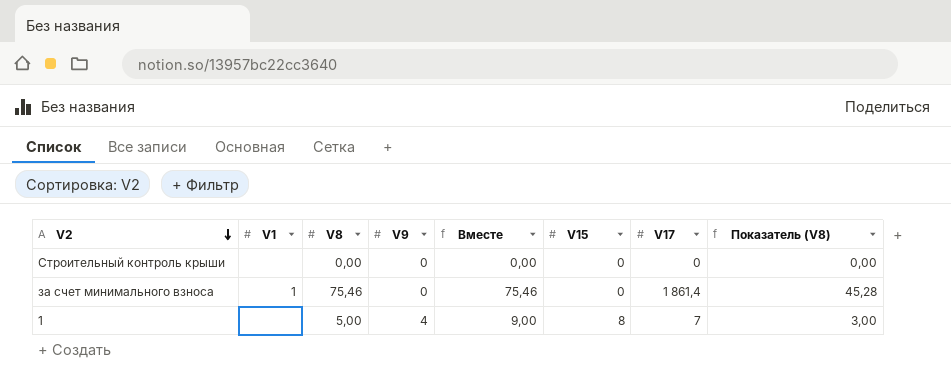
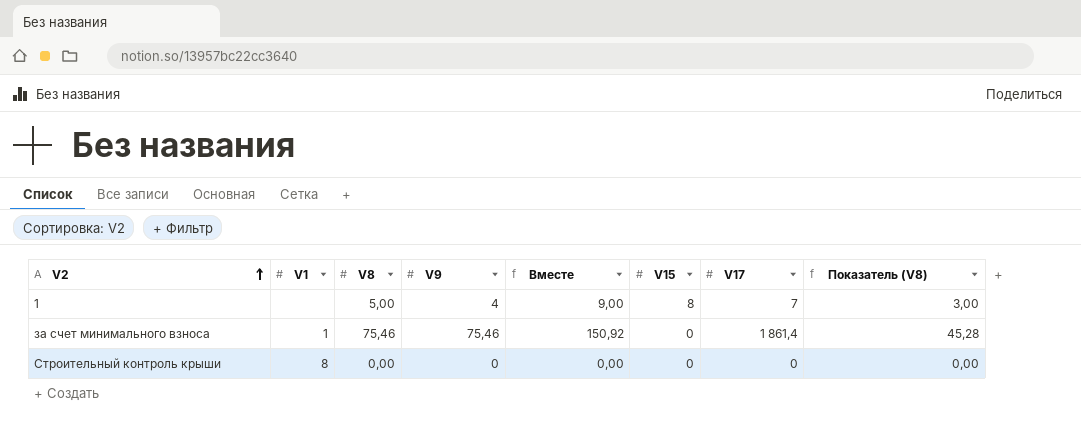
row order: V2 descending -> V2 ascending
за счет минимального взноса | V9: 0 -> 75,46
за счет минимального взноса | Вместе: 75,46 -> 150,92
Строительный контроль крыши | V1: none -> 8

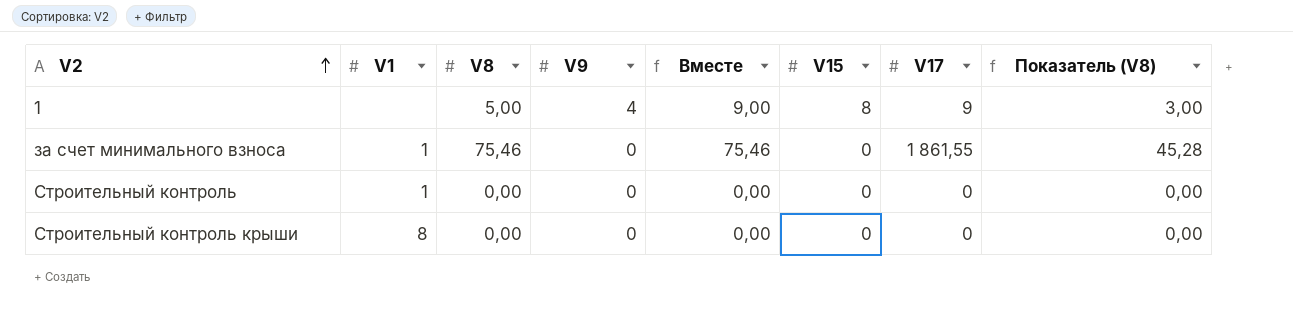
1 | V17: 7 -> 9
за счет минимального взноса | V9: 75,46 -> 0
за счет минимального взноса | Вместе: 150,92 -> 75,46
за счет минимального взноса | V17: 1 861,4 -> 1 861,55
row Строительный контроль: none -> 1 | 0,00 | 0 | 0,00 | 0 | 0 | 0,00

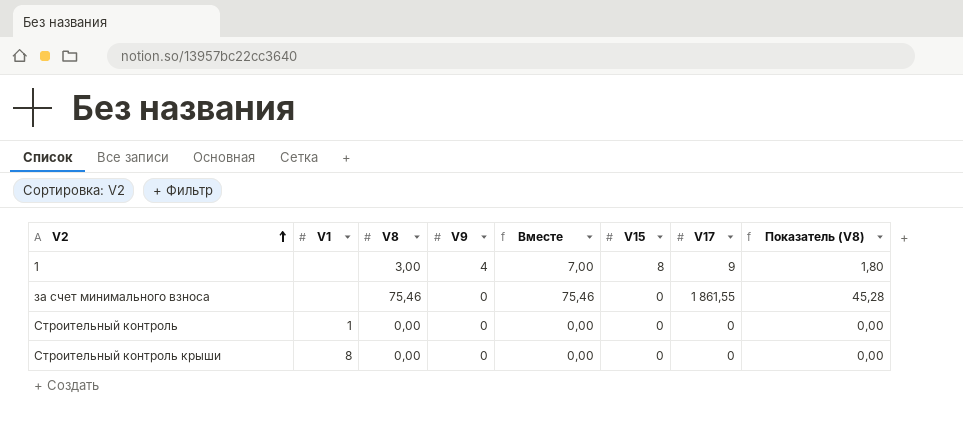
1 | V8: 5,00 -> 3,00
1 | Вместе: 9,00 -> 7,00
1 | Показатель (V8): 3,00 -> 1,80
за счет минимального взноса | V1: 1 -> none

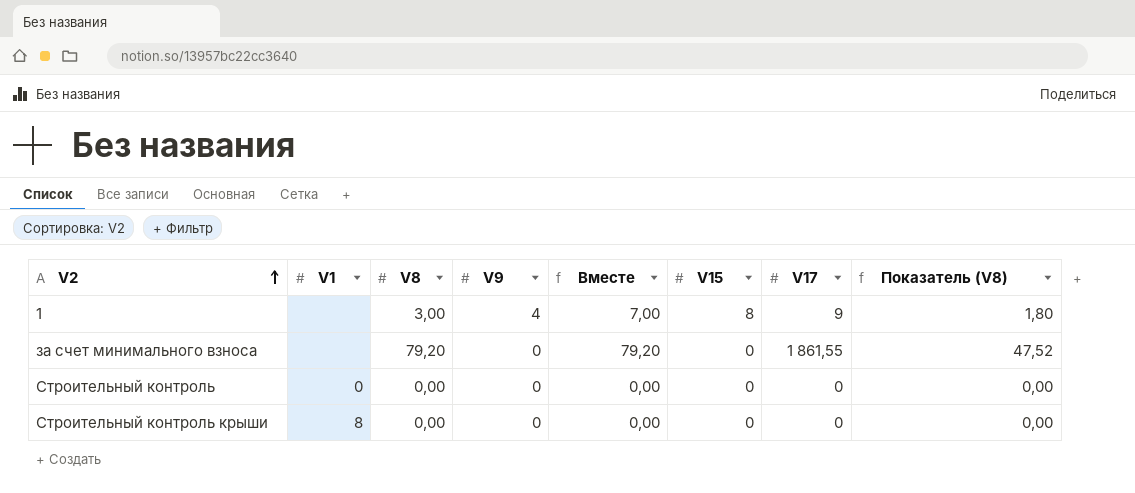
за счет минимального взноса | V8: 75,46 -> 79,20
за счет минимального взноса | Вместе: 75,46 -> 79,20
за счет минимального взноса | Показатель (V8): 45,28 -> 47,52
Строительный контроль | V1: 1 -> 0

